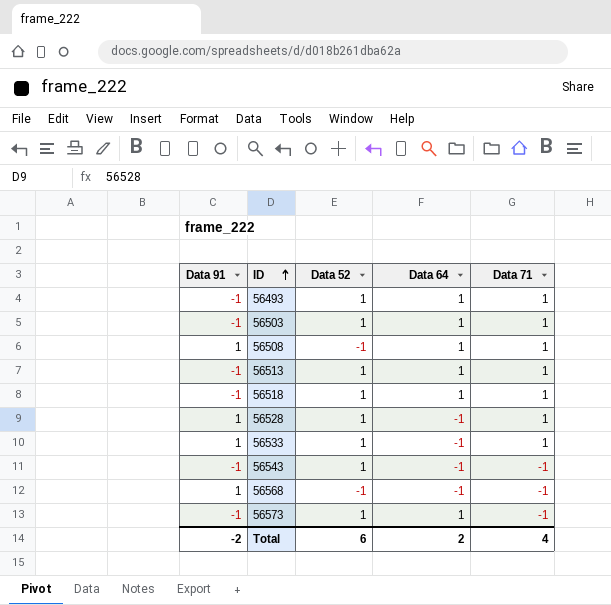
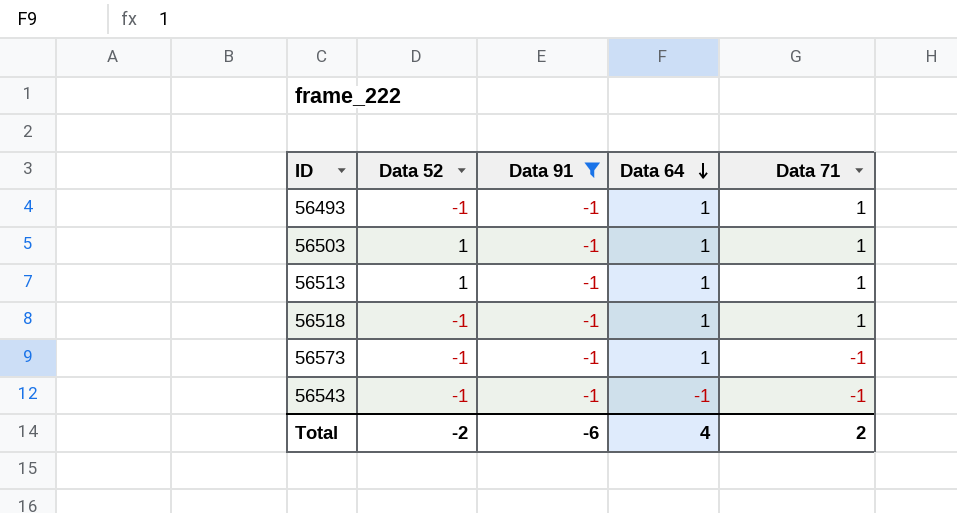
filter: none -> Data 91 = -1
row order: ID ascending -> Data 64 descending
column Data 91 | position: 1 -> 3
56493 | Data 52: 1 -> -1
56518 | Data 52: 1 -> -1
56573 | Data 52: 1 -> -1
56543 | Data 52: 1 -> -1
Total | Data 52: 6 -> -2
Total | Data 91: -2 -> -6
Total | Data 64: 2 -> 4
Total | Data 71: 4 -> 2

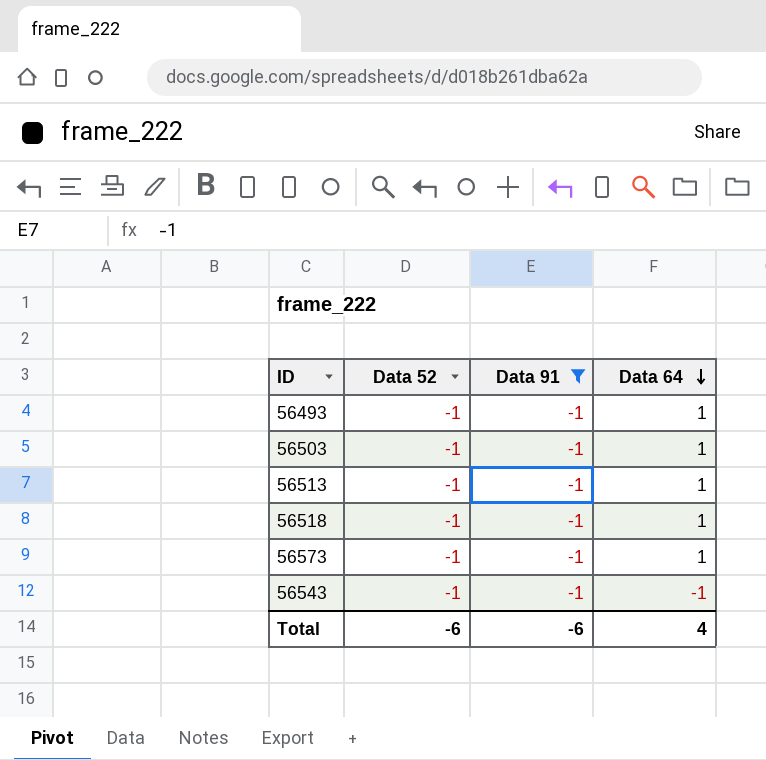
column Data 71 | position: 5 -> none
56503 | Data 52: 1 -> -1
56513 | Data 52: 1 -> -1
Total | Data 52: -2 -> -6

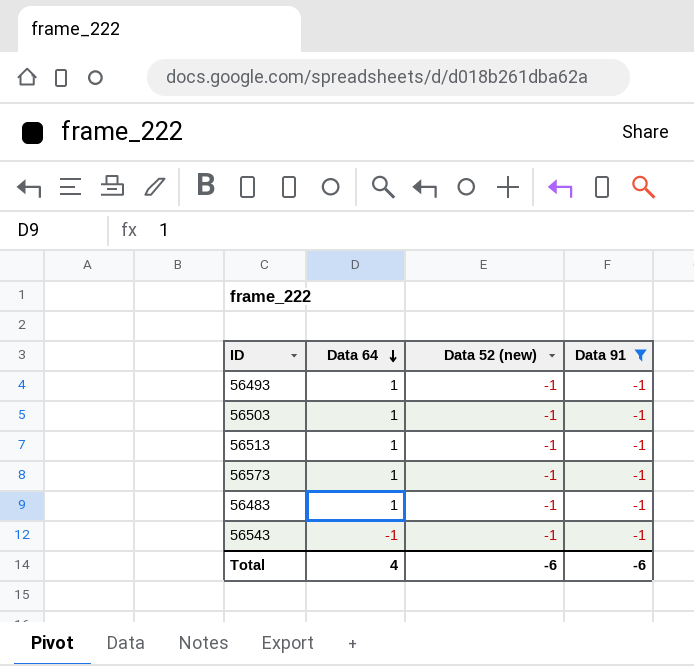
column Data 64 | position: 4 -> 2
column name: Data 52 -> Data 52 (new)
row 56518: -1 | -1 | 1 -> none
row 56483: none -> 1 | -1 | -1

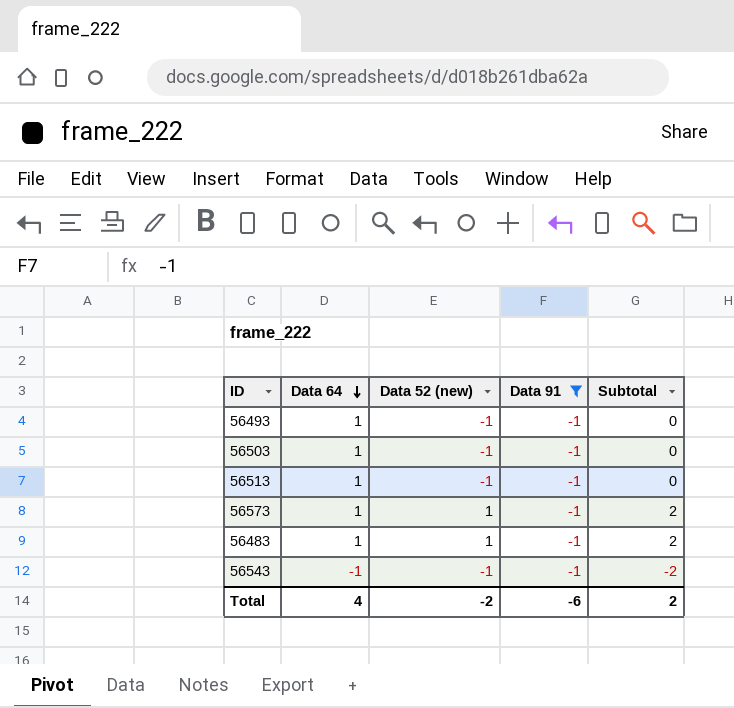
column Subtotal | formula: none -> [Data 64] + [Data 52 (new)]
56573 | Data 52 (new): -1 -> 1
56483 | Data 52 (new): -1 -> 1
Total | Data 52 (new): -6 -> -2

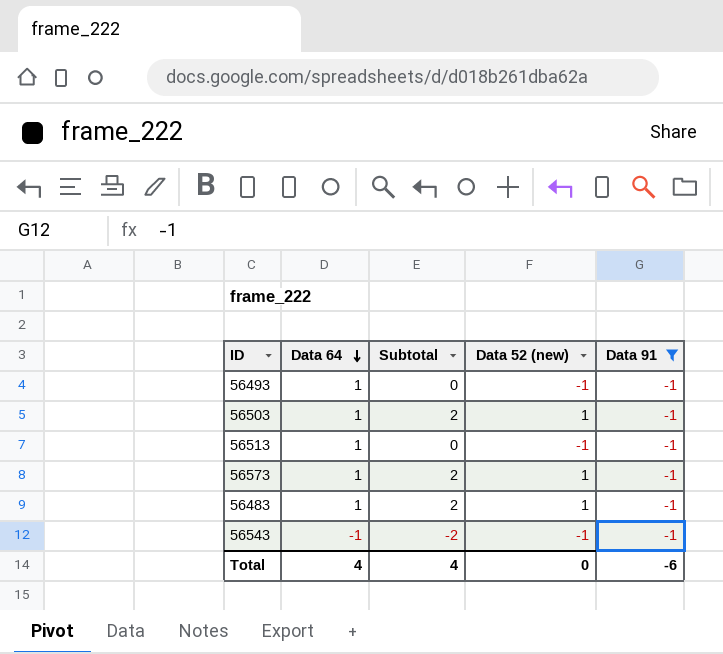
column Subtotal | position: 5 -> 3
56503 | Subtotal: 0 -> 2
56503 | Data 52 (new): -1 -> 1
Total | Subtotal: 2 -> 4
Total | Data 52 (new): -2 -> 0

